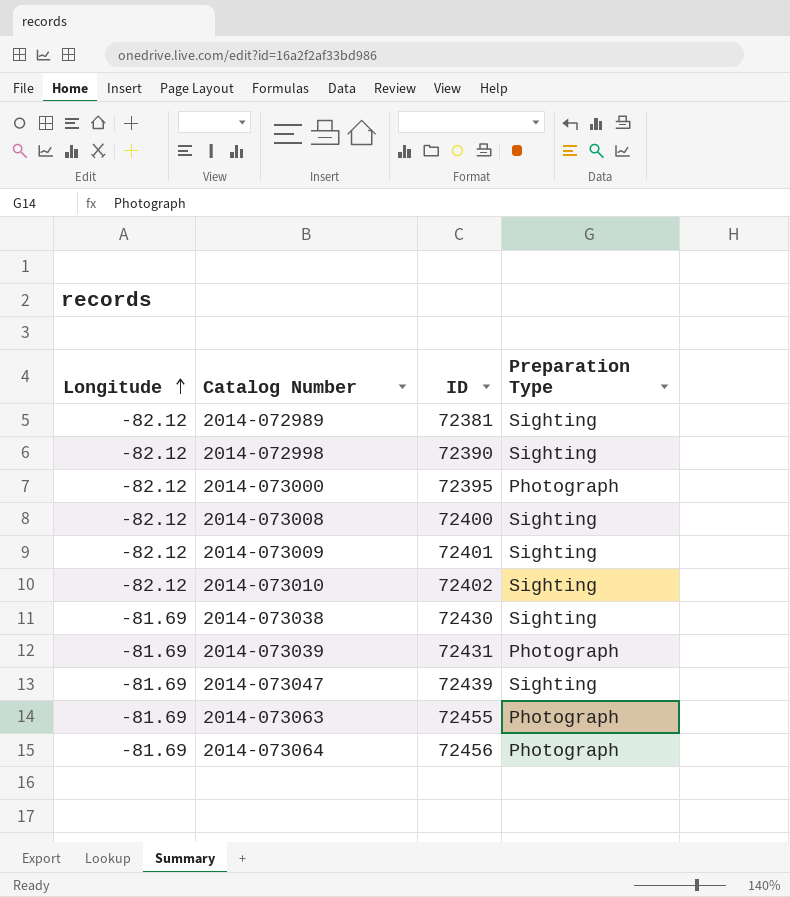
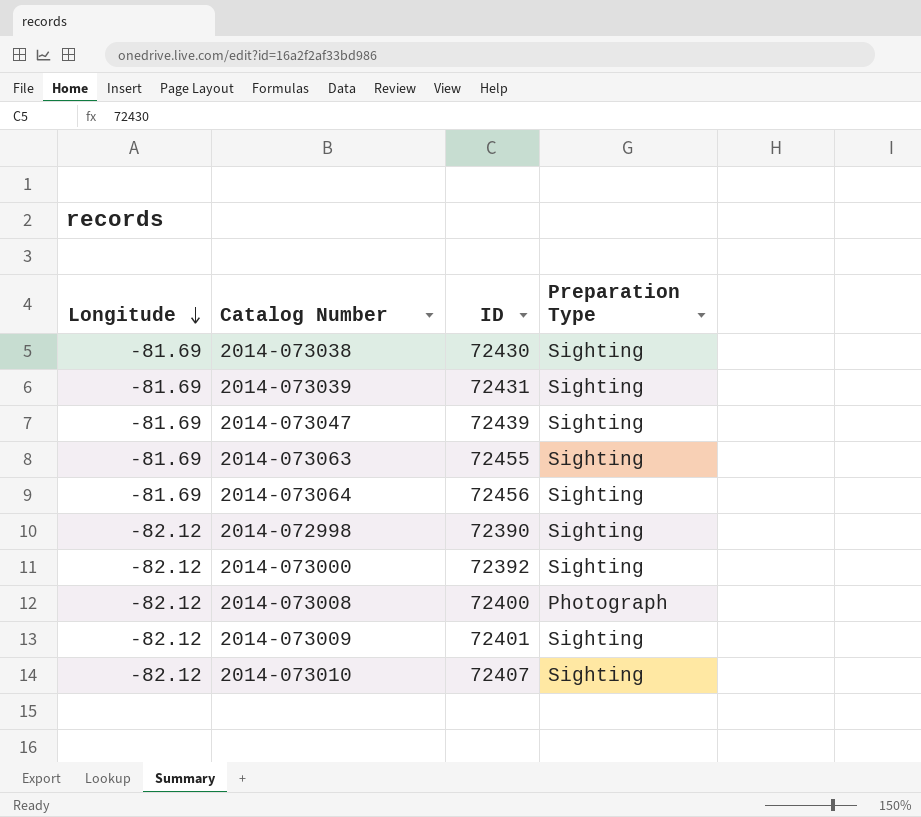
row order: Longitude ascending -> Longitude descending
row 2014-072989: -82.12 | 72381 | Sighting -> none
2014-073039 | Preparation Type: Photograph -> Sighting
2014-073063 | Preparation Type: Photograph -> Sighting
2014-073064 | Preparation Type: Photograph -> Sighting
2014-073000 | ID: 72395 -> 72392
2014-073000 | Preparation Type: Photograph -> Sighting
2014-073008 | Preparation Type: Sighting -> Photograph
2014-073010 | ID: 72402 -> 72407

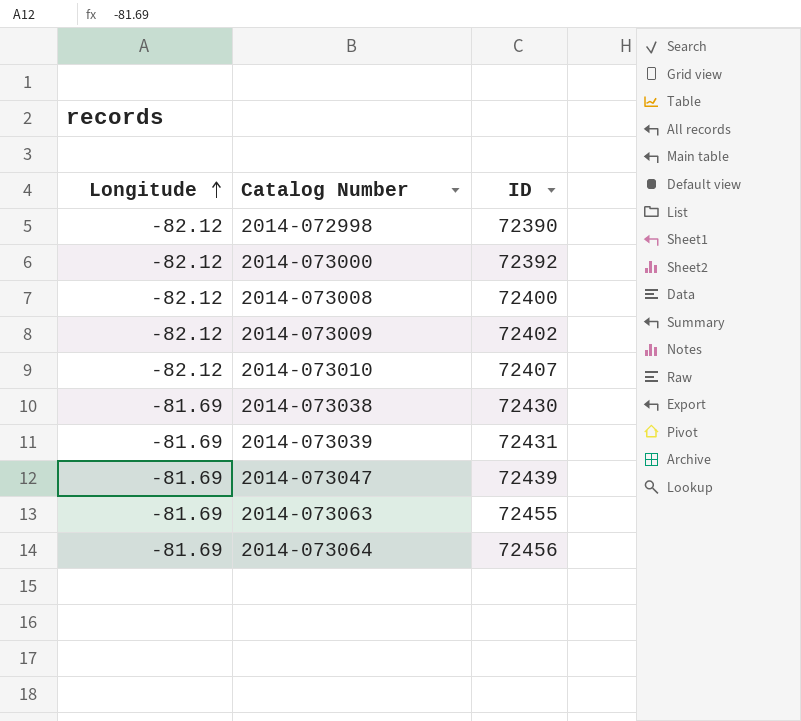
row order: Longitude descending -> Longitude ascending
column Preparation Type | position: 4 -> none
2014-073009 | ID: 72401 -> 72402

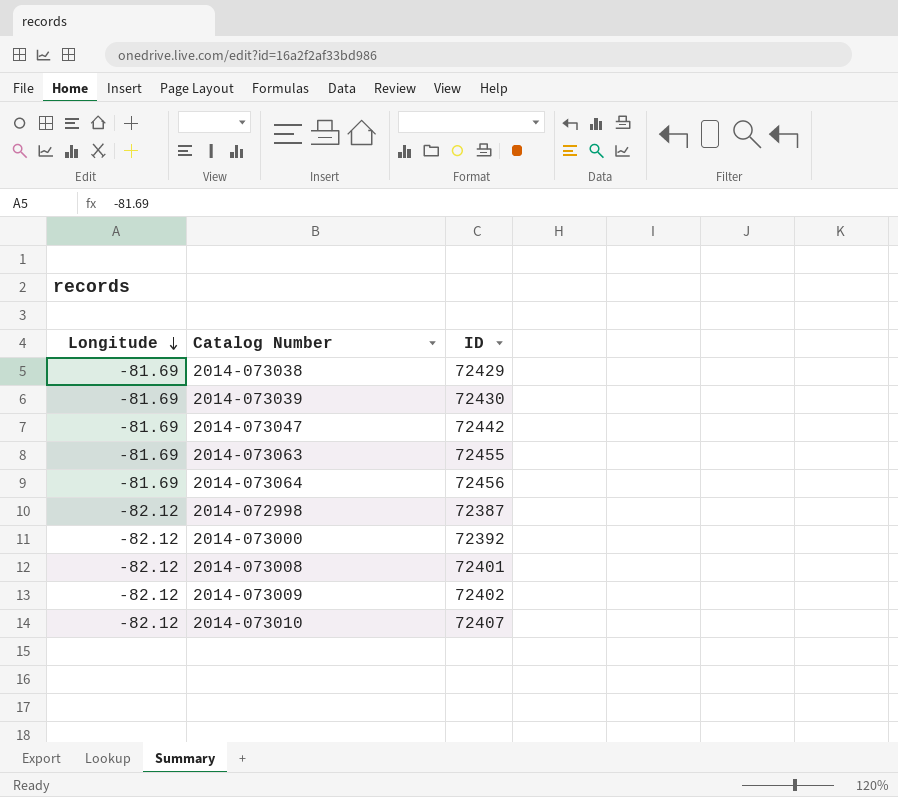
row order: Longitude ascending -> Longitude descending
2014-073038 | ID: 72430 -> 72429
2014-073039 | ID: 72431 -> 72430
2014-073047 | ID: 72439 -> 72442
2014-072998 | ID: 72390 -> 72387
2014-073008 | ID: 72400 -> 72401

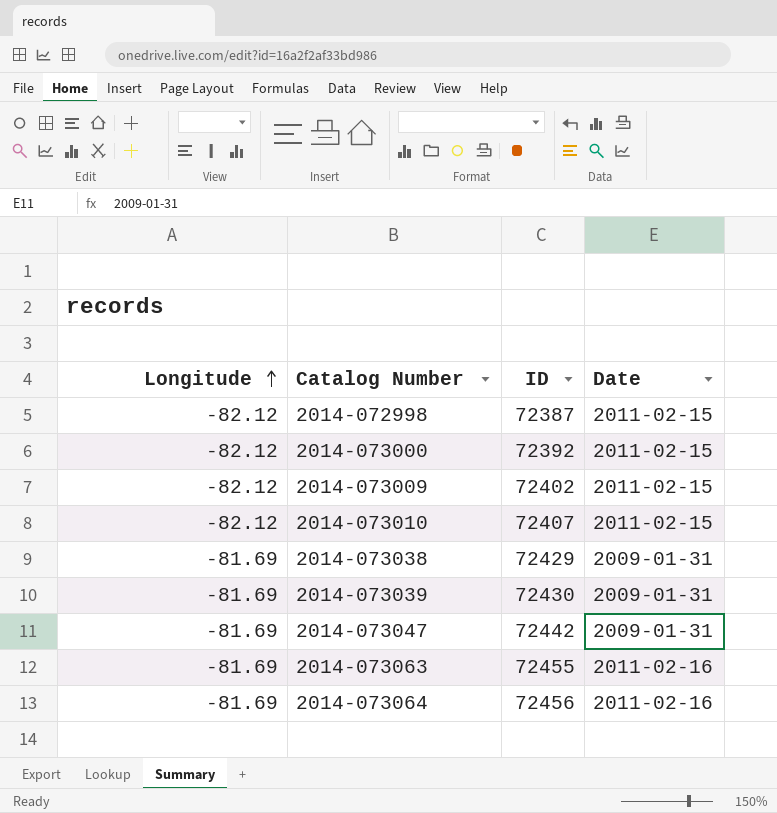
row order: Longitude descending -> Longitude ascending
column Date | position: none -> 4
row 2014-073008: -82.12 | 72401 -> none

